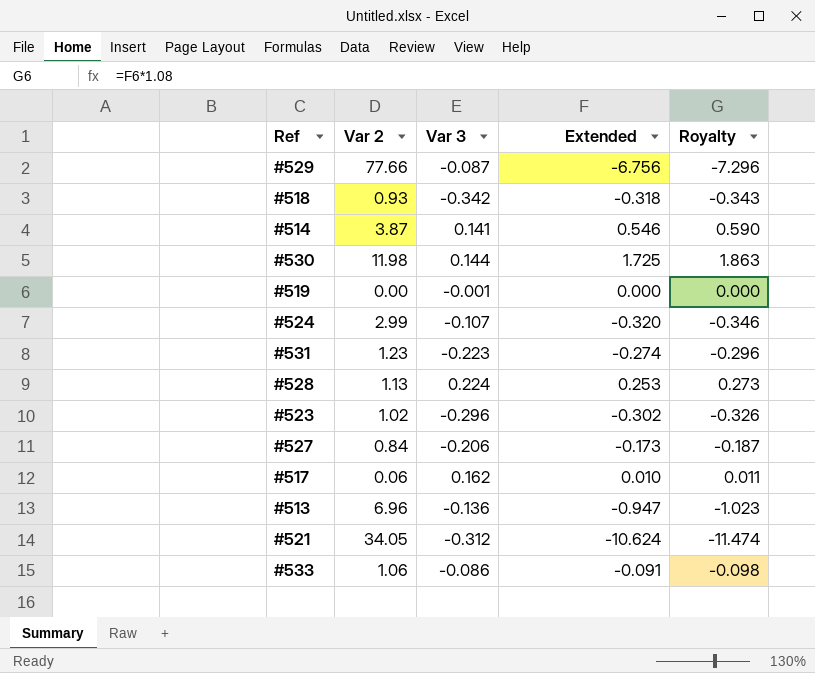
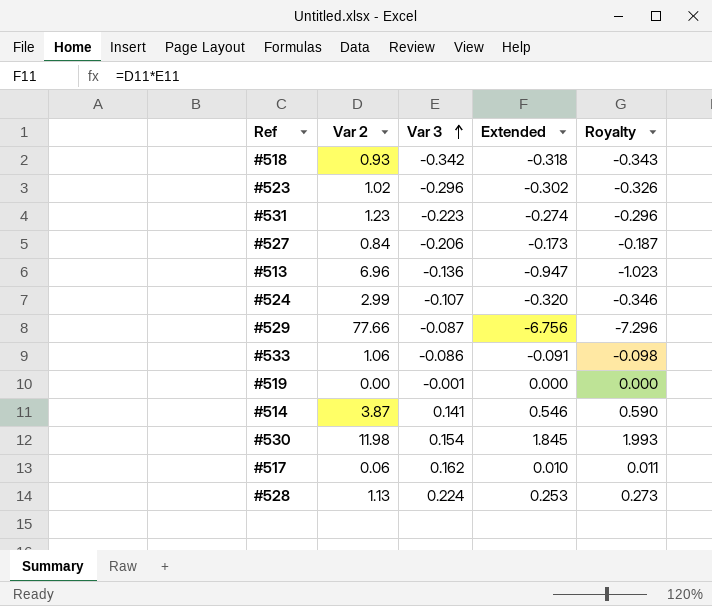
row order: none -> Var 3 ascending
row #521: 34.05 | -0.312 | -10.624 | -11.474 -> none
#530 | Var 3: 0.144 -> 0.154
#530 | Extended: 1.725 -> 1.845
#530 | Royalty: 1.863 -> 1.993

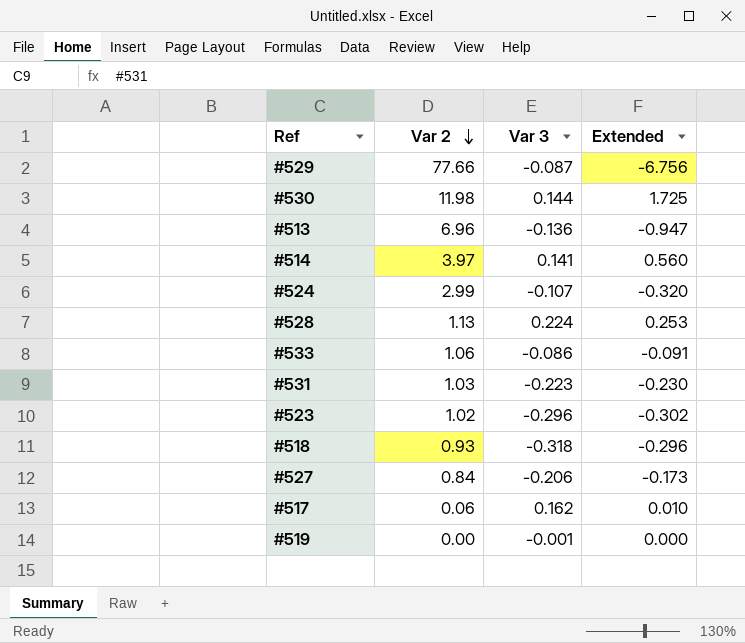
row order: Var 3 ascending -> Var 2 descending
column Royalty | formula: [Extended] * 1.08 -> none
#530 | Var 3: 0.154 -> 0.144
#530 | Extended: 1.845 -> 1.725
#514 | Var 2: 3.87 -> 3.97
#514 | Extended: 0.546 -> 0.560
#531 | Var 2: 1.23 -> 1.03
#531 | Extended: -0.274 -> -0.230
#518 | Var 3: -0.342 -> -0.318
#518 | Extended: -0.318 -> -0.296

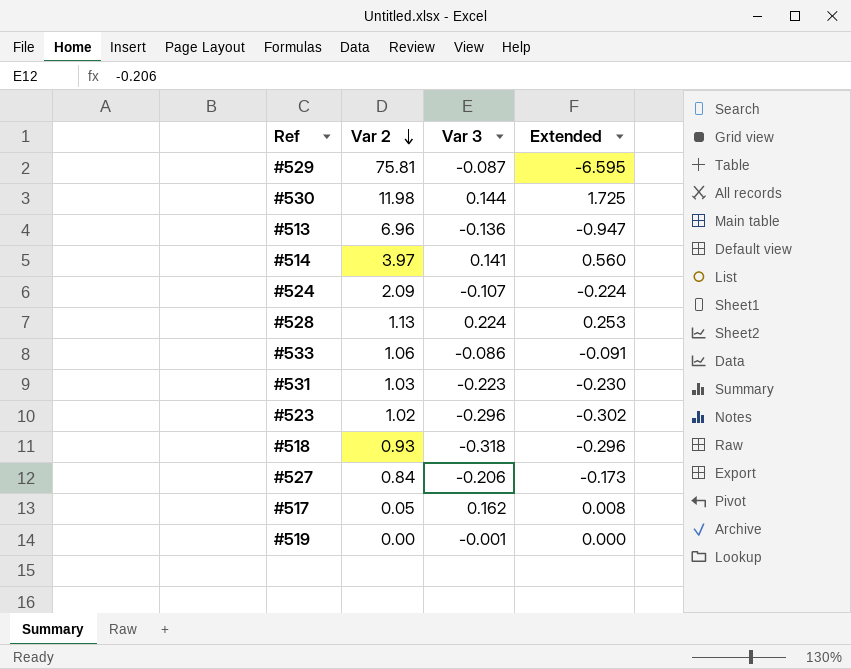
#529 | Var 2: 77.66 -> 75.81
#529 | Extended: -6.756 -> -6.595
#524 | Var 2: 2.99 -> 2.09
#524 | Extended: -0.320 -> -0.224
#517 | Var 2: 0.06 -> 0.05
#517 | Extended: 0.010 -> 0.008

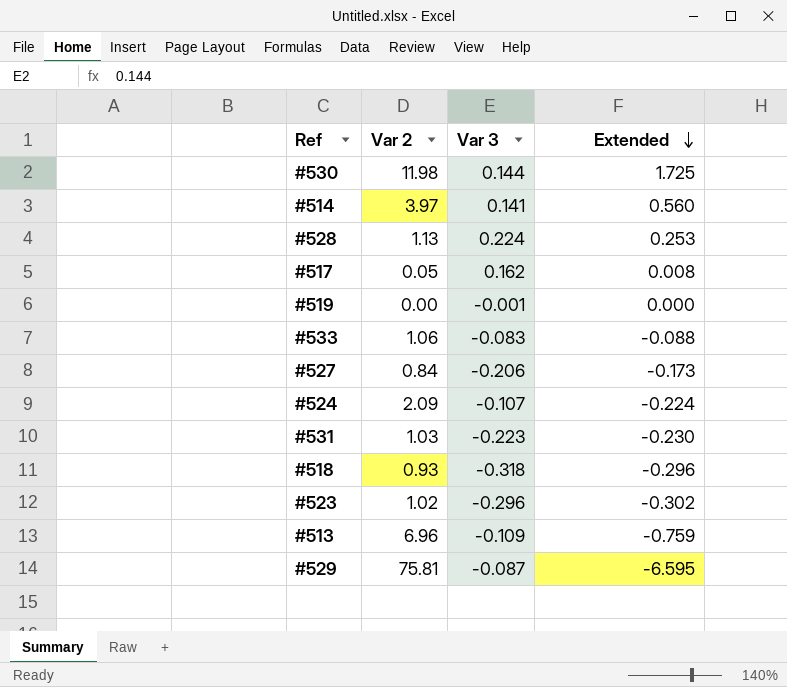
row order: Var 2 descending -> Extended descending
#533 | Var 3: -0.086 -> -0.083
#533 | Extended: -0.091 -> -0.088
#513 | Var 3: -0.136 -> -0.109
#513 | Extended: -0.947 -> -0.759

